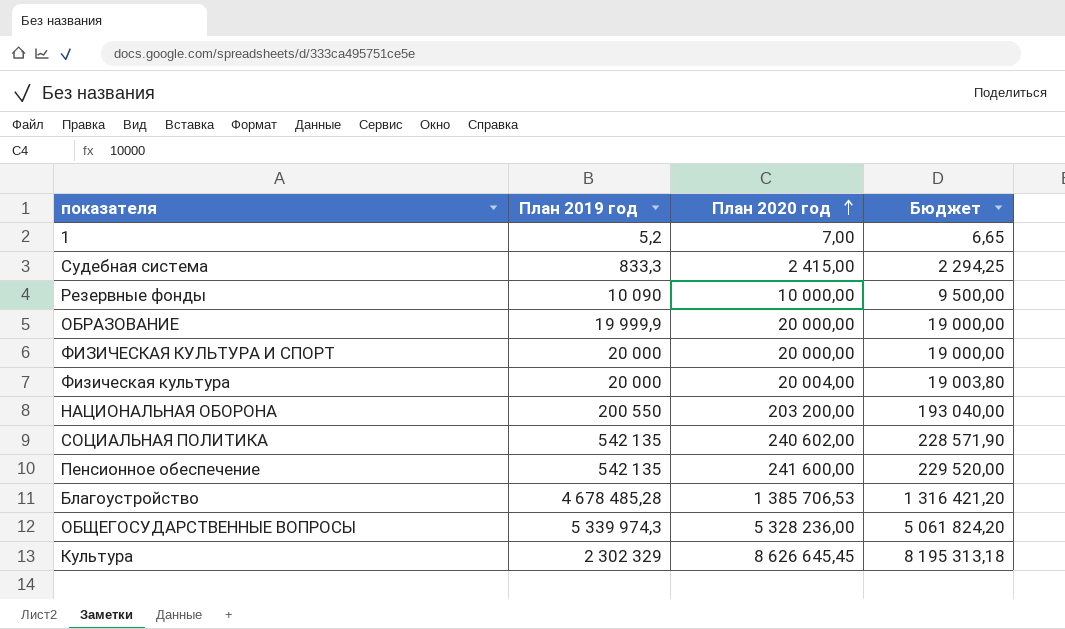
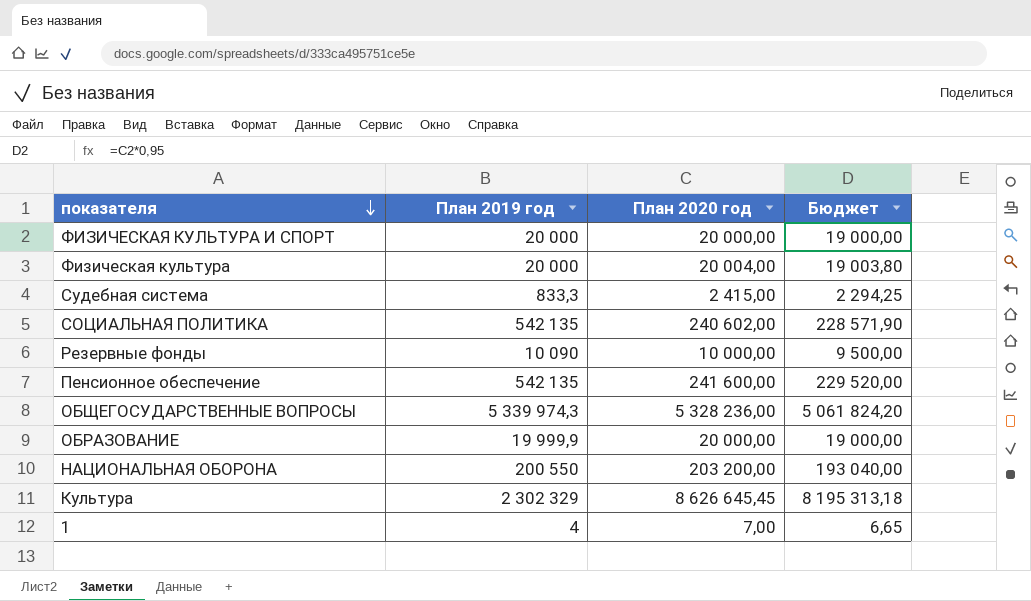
row order: План 2020 год ascending -> показателя descending
row Благоустройство: 4 678 485,28 | 1 385 706,53 | 1 316 421,20 -> none
1 | План 2019 год: 5,2 -> 4

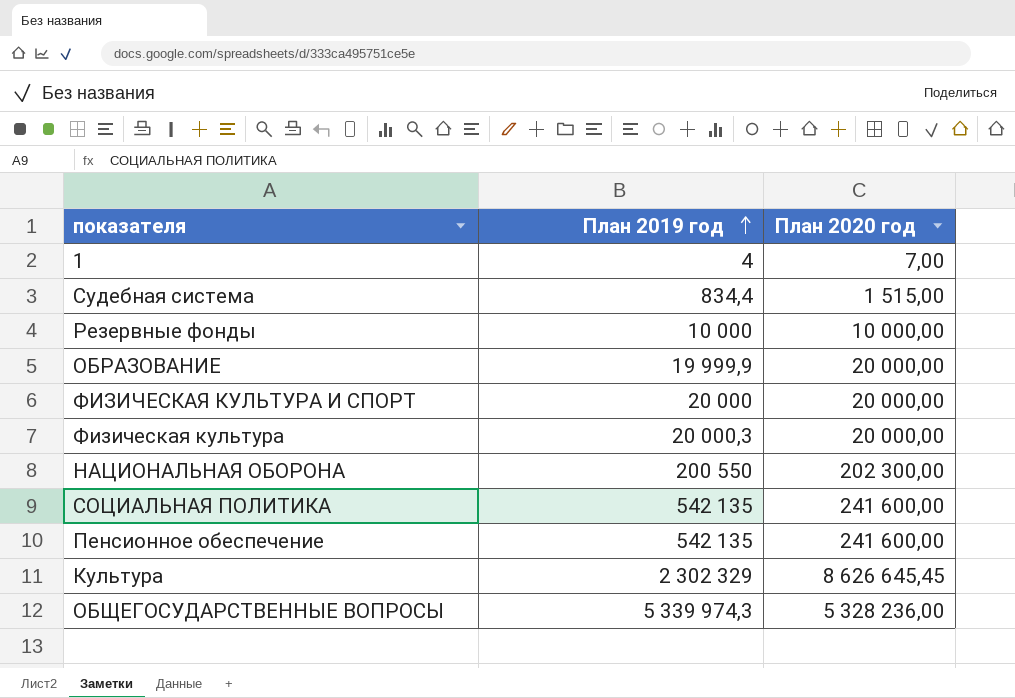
row order: показателя descending -> План 2019 год ascending
column Бюджет | formula: [План 2020 год] * 0,95 -> none
Судебная система | План 2019 год: 833,3 -> 834,4
Судебная система | План 2020 год: 2 415,00 -> 1 515,00
Резервные фонды | План 2019 год: 10 090 -> 10 000
Физическая культура | План 2019 год: 20 000 -> 20 000,3
Физическая культура | План 2020 год: 20 004,00 -> 20 000,00
НАЦИОНАЛЬНАЯ ОБОРОНА | План 2020 год: 203 200,00 -> 202 300,00
СОЦИАЛЬНАЯ ПОЛИТИКА | План 2020 год: 240 602,00 -> 241 600,00

